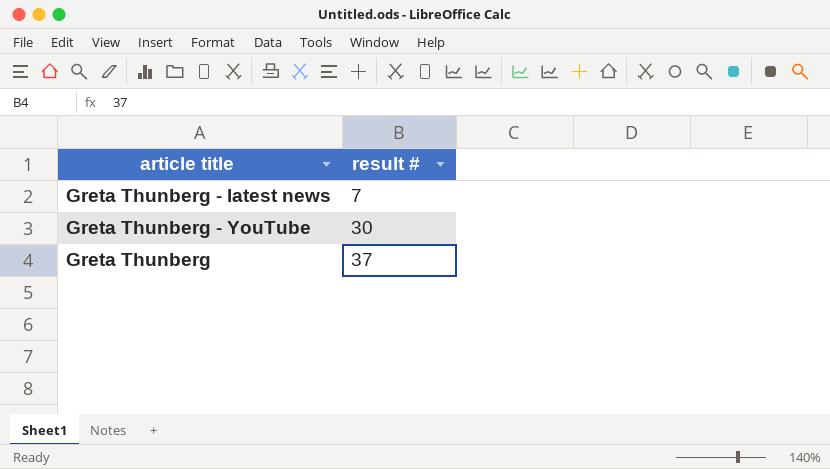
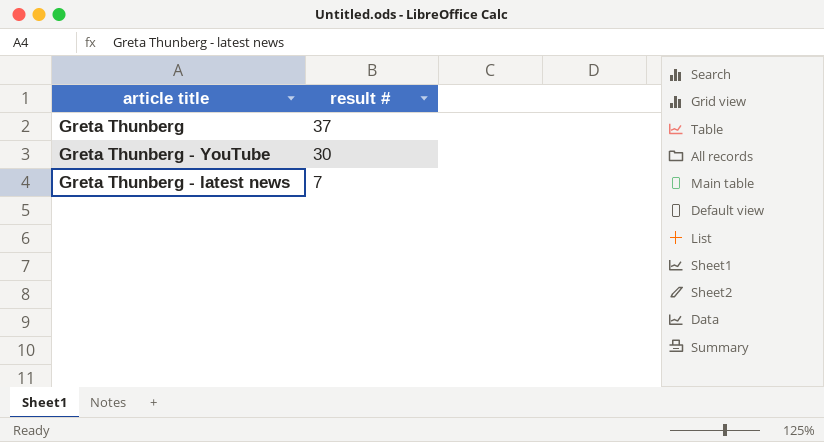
row order: result # ascending -> result # descending

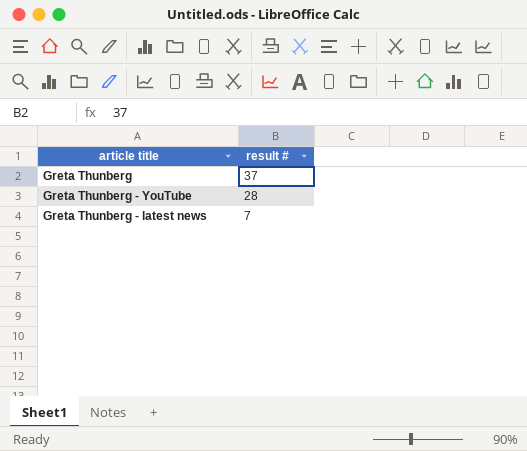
Greta Thunberg - YouTube | result #: 30 -> 28

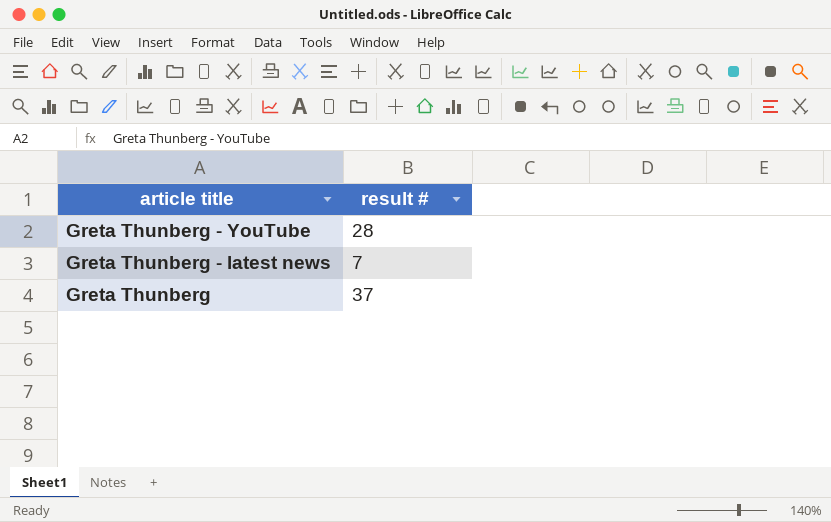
row order: result # descending -> article title descending

